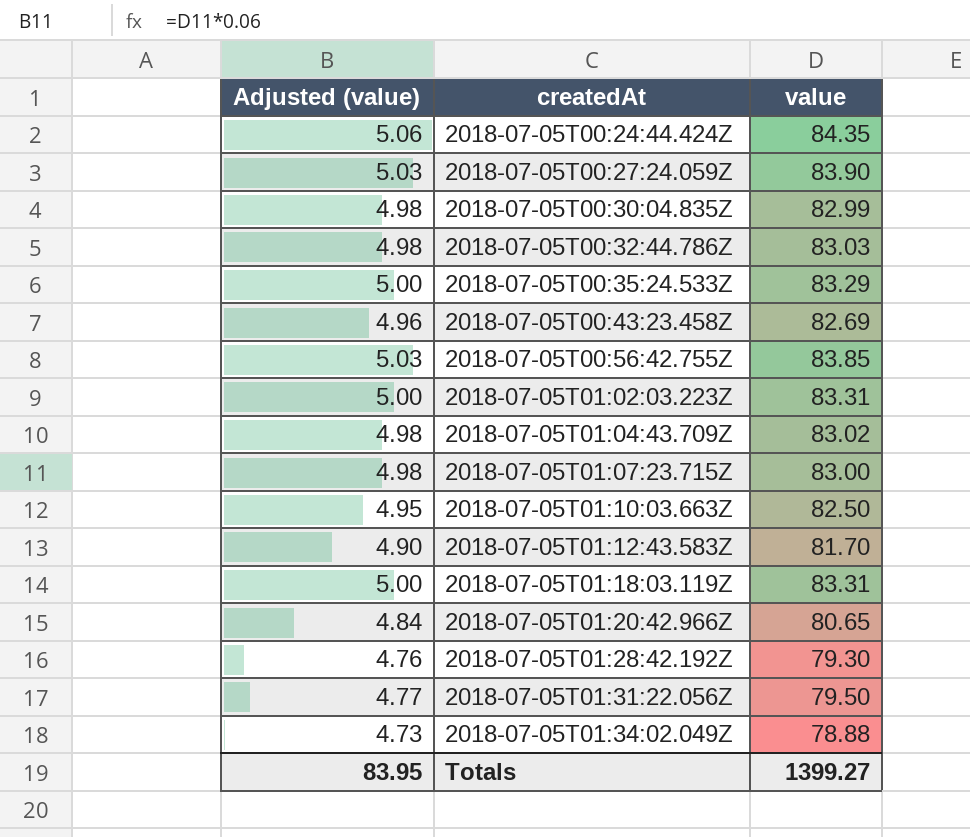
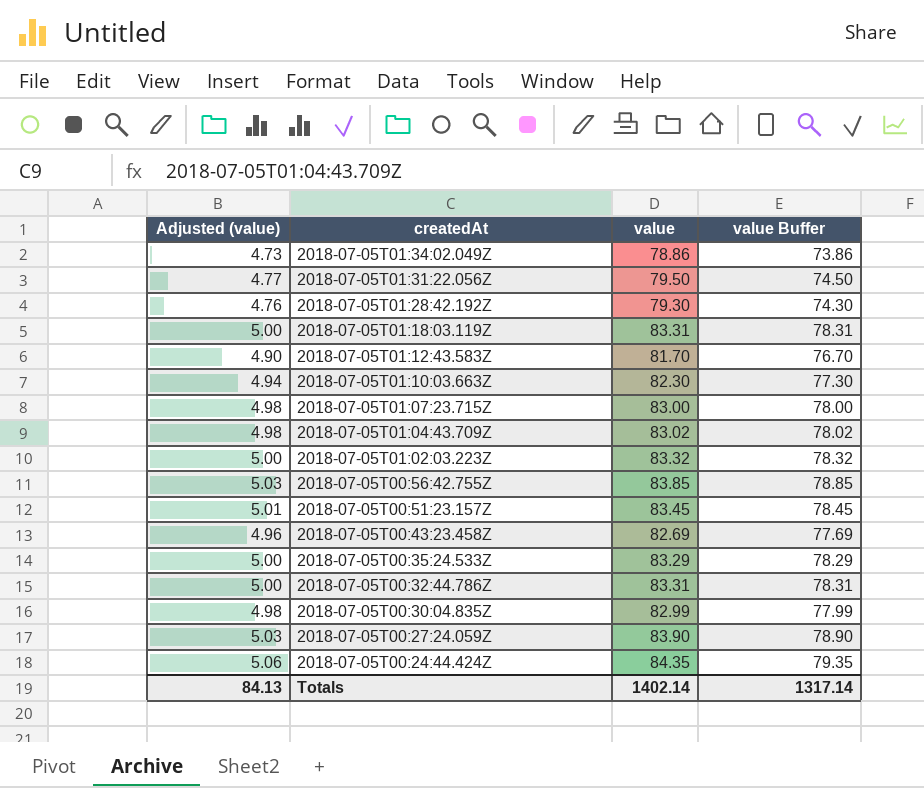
row order: createdAt ascending -> createdAt descending
column value Buffer | formula: none -> [value] - 5
row 2018-07-05T01:20:42.966Z: 4.84 | 80.65 -> none
2018-07-05T01:34:02.049Z | value: 78.88 -> 78.86
2018-07-05T01:10:03.663Z | Adjusted (value): 4.95 -> 4.94
2018-07-05T01:10:03.663Z | value: 82.50 -> 82.30
2018-07-05T01:02:03.223Z | value: 83.31 -> 83.32
row 2018-07-05T00:51:23.157Z: none -> 5.01 | 83.45 | 78.45
2018-07-05T00:32:44.786Z | Adjusted (value): 4.98 -> 5.00
2018-07-05T00:32:44.786Z | value: 83.03 -> 83.31
Totals | Adjusted (value): 83.95 -> 84.13
Totals | value: 1399.27 -> 1402.14

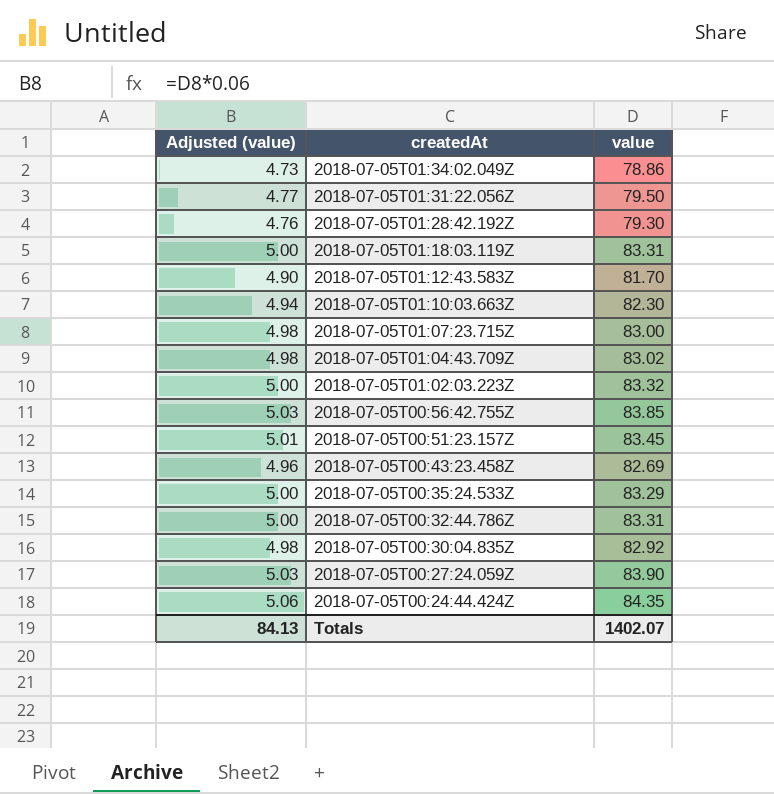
column value Buffer | formula: [value] - 5 -> none
2018-07-05T00:30:04.835Z | value: 82.99 -> 82.92
Totals | value: 1402.14 -> 1402.07

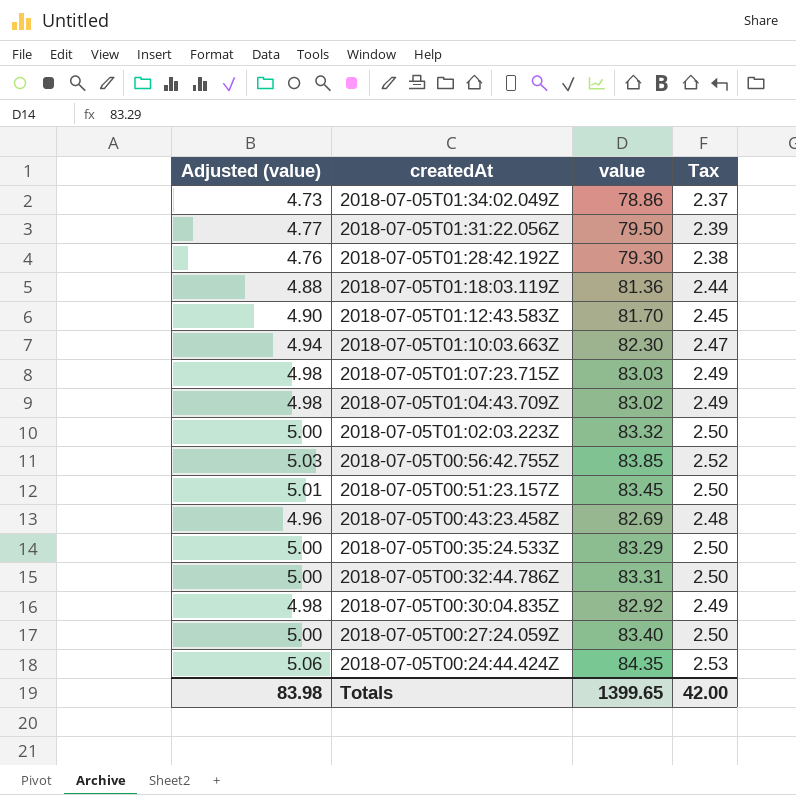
column Tax | formula: none -> [value] * 0.03
2018-07-05T01:18:03.119Z | Adjusted (value): 5.00 -> 4.88
2018-07-05T01:18:03.119Z | value: 83.31 -> 81.36
2018-07-05T01:07:23.715Z | value: 83.00 -> 83.03
2018-07-05T00:27:24.059Z | Adjusted (value): 5.03 -> 5.00
2018-07-05T00:27:24.059Z | value: 83.90 -> 83.40
Totals | Adjusted (value): 84.13 -> 83.98
Totals | value: 1402.07 -> 1399.65

